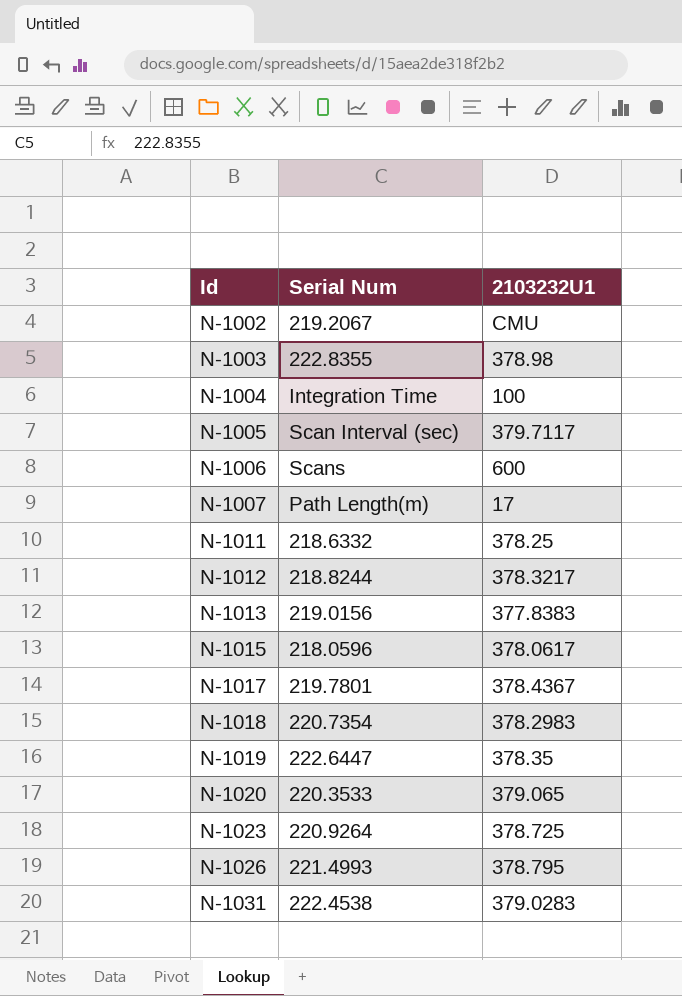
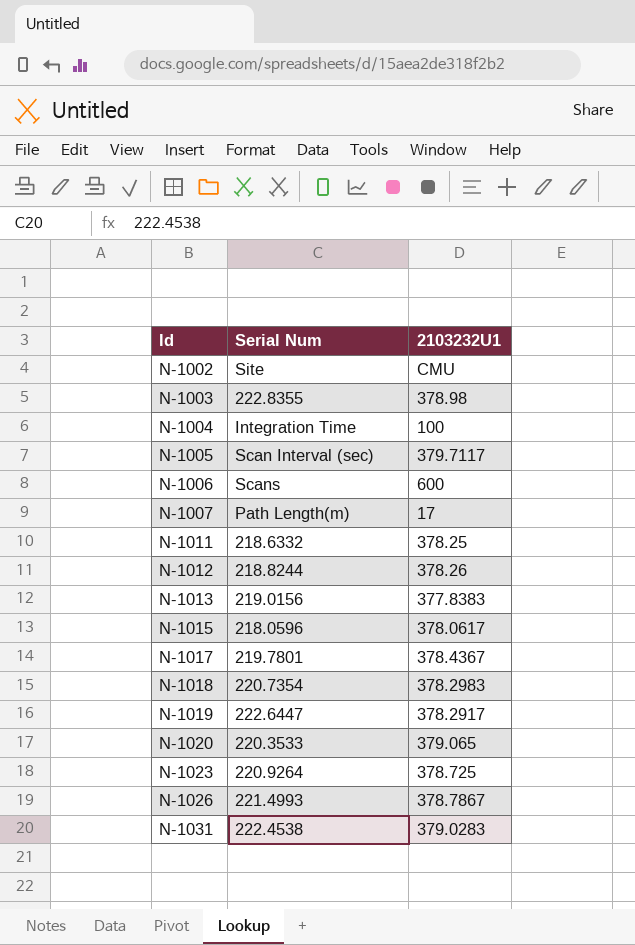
N-1002 | Serial Num: 219.2067 -> Site
N-1012 | 2103232U1: 378.3217 -> 378.26
N-1019 | 2103232U1: 378.35 -> 378.2917
N-1026 | 2103232U1: 378.795 -> 378.7867

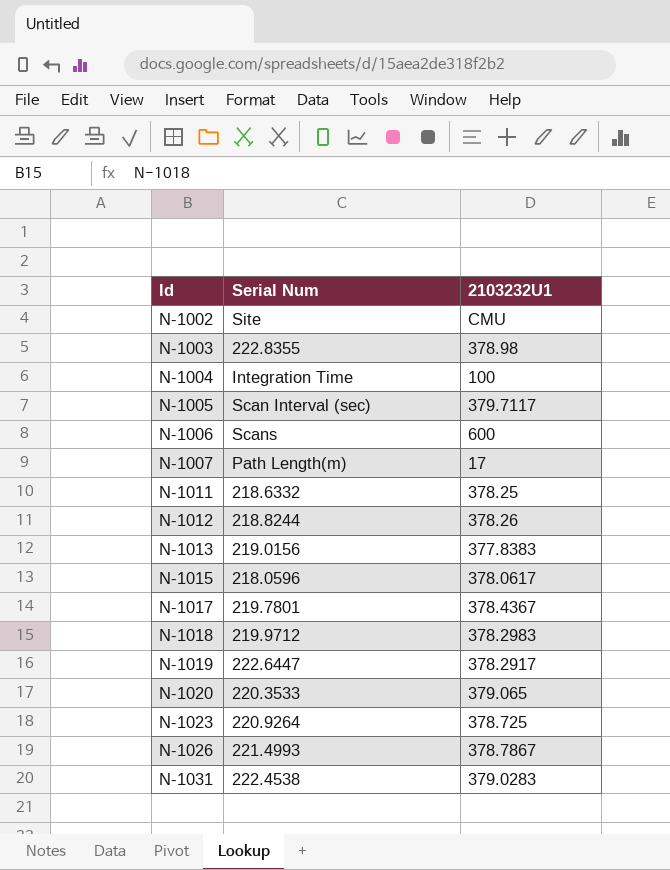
N-1018 | Serial Num: 220.7354 -> 219.9712

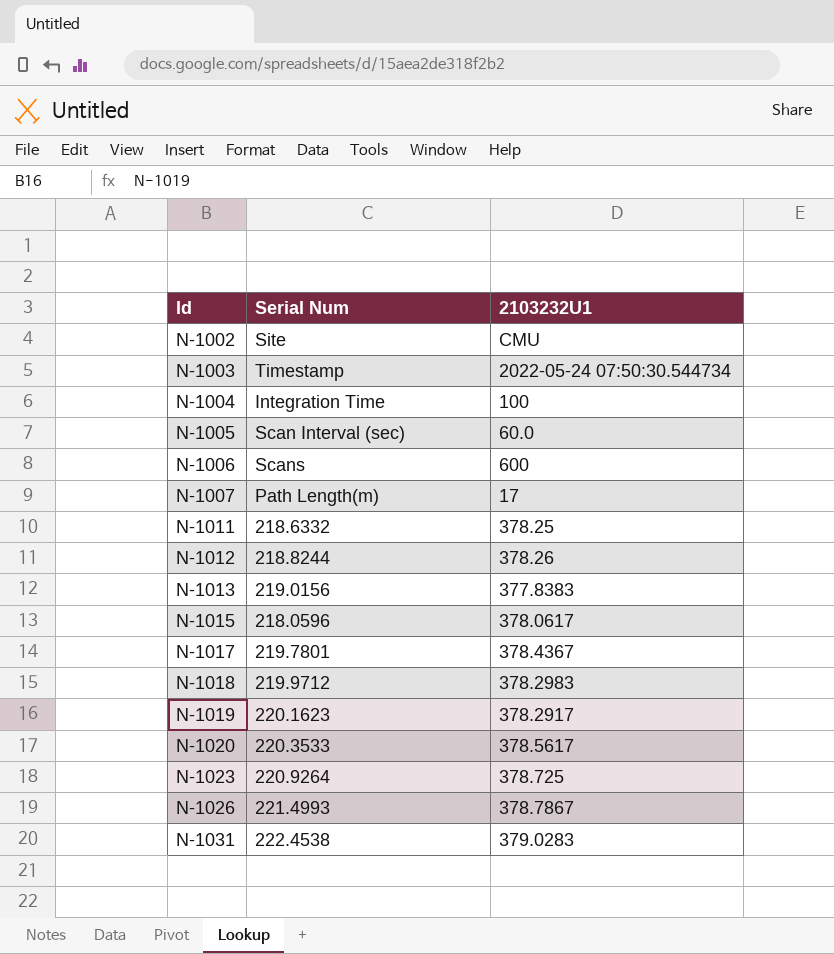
N-1003 | Serial Num: 222.8355 -> Timestamp
N-1003 | 2103232U1: 378.98 -> 2022-05-24 07:50:30.544734
N-1005 | 2103232U1: 379.7117 -> 60.0
N-1019 | Serial Num: 222.6447 -> 220.1623
N-1020 | 2103232U1: 379.065 -> 378.5617

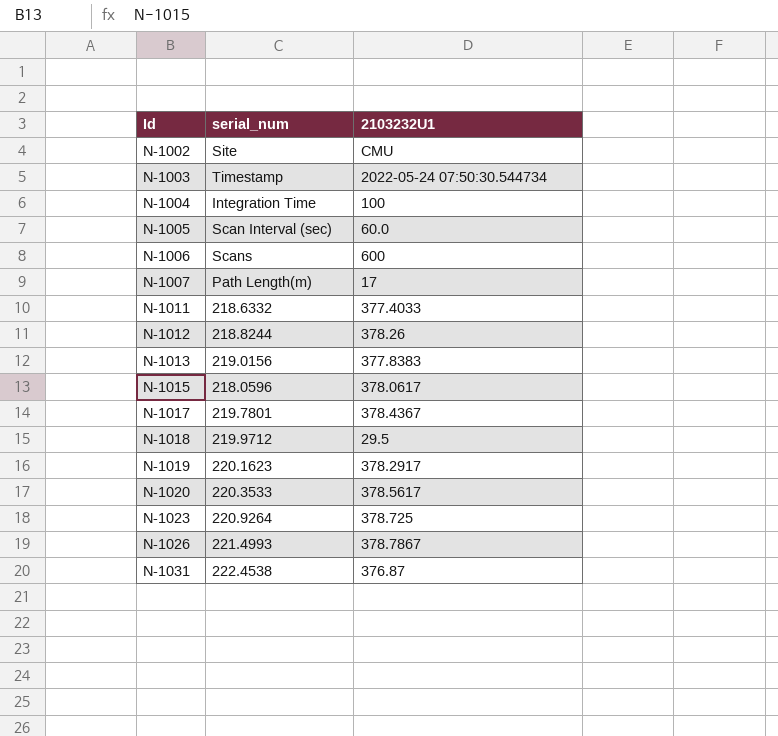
column name: Serial Num -> serial_num
N-1011 | 2103232U1: 378.25 -> 377.4033
N-1018 | 2103232U1: 378.2983 -> 29.5
N-1031 | 2103232U1: 379.0283 -> 376.87

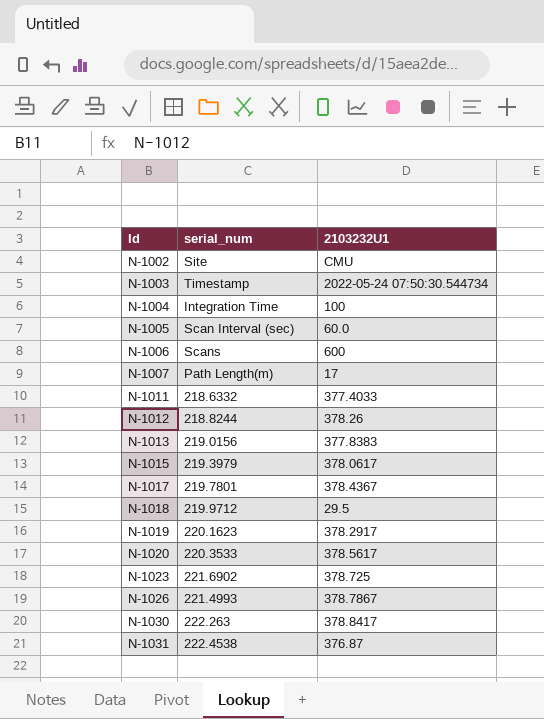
N-1015 | serial_num: 218.0596 -> 219.3979
N-1023 | serial_num: 220.9264 -> 221.6902
row N-1030: none -> 222.263 | 378.8417

